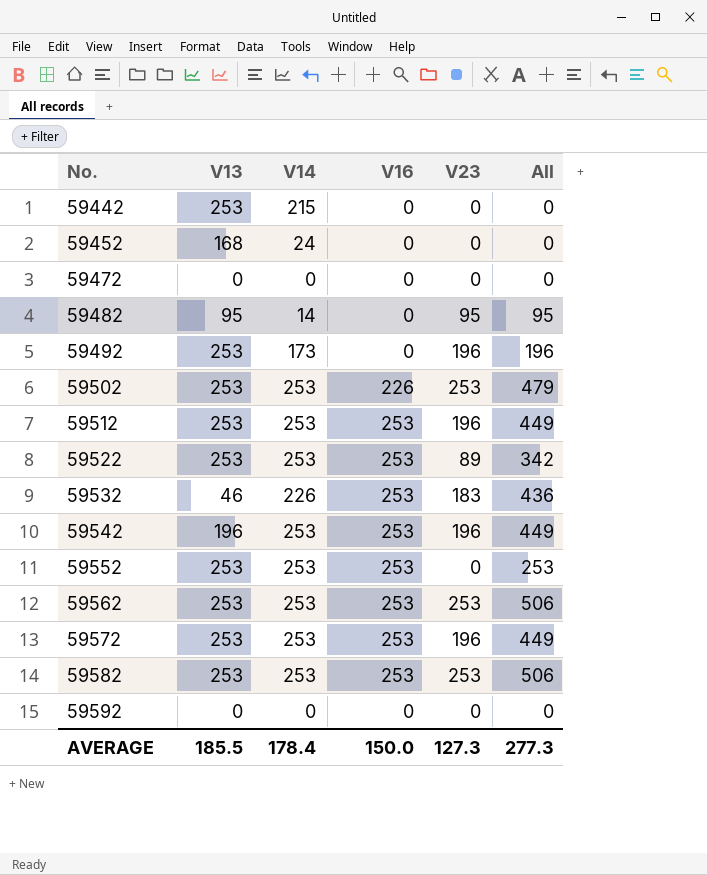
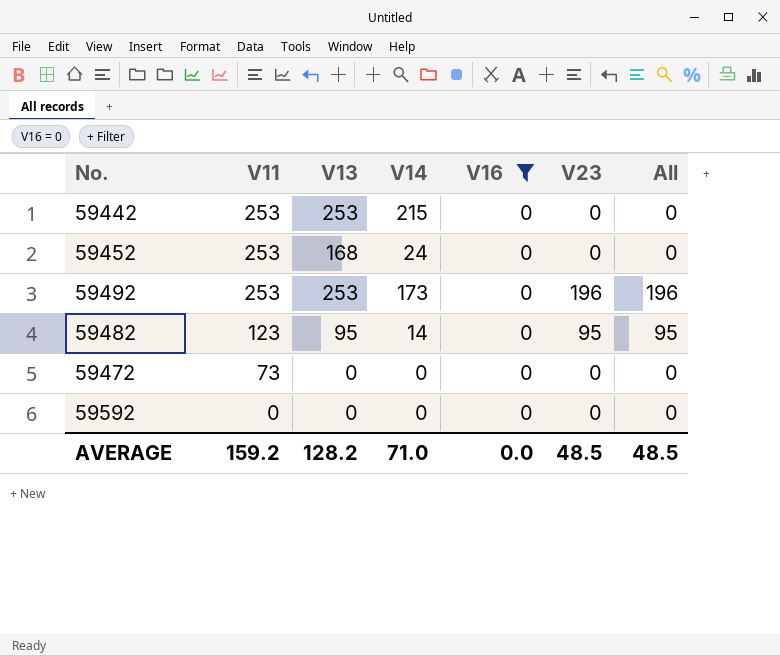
filter: none -> V16 = 0
row order: No. ascending -> V11 descending
column V11 | position: none -> 2
AVERAGE | V13: 185.5 -> 128.2
AVERAGE | V14: 178.4 -> 71.0
AVERAGE | V16: 150.0 -> 0.0
AVERAGE | V23: 127.3 -> 48.5
AVERAGE | All: 277.3 -> 48.5

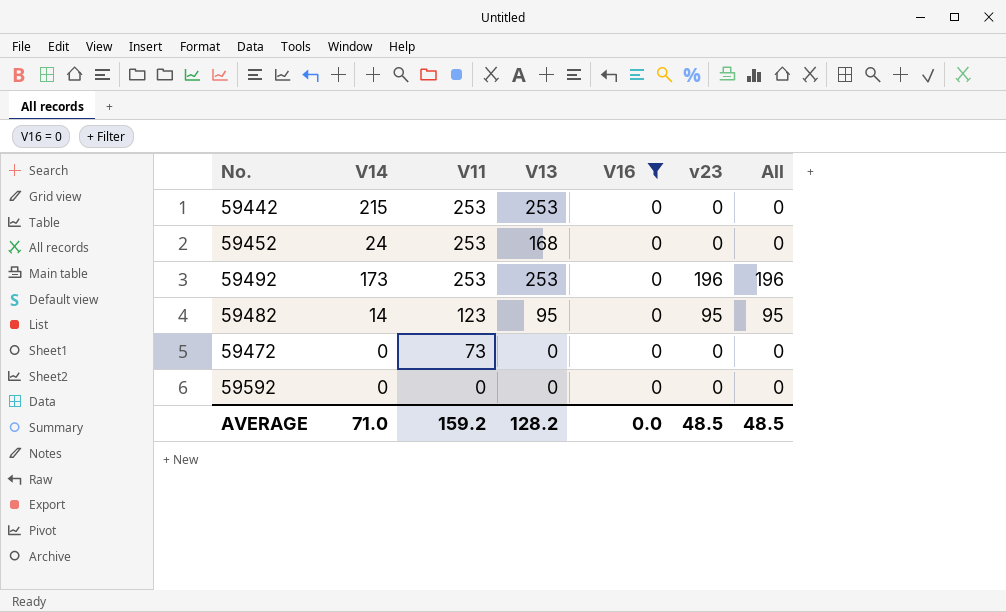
column V14 | position: 4 -> 2
column name: V23 -> v23

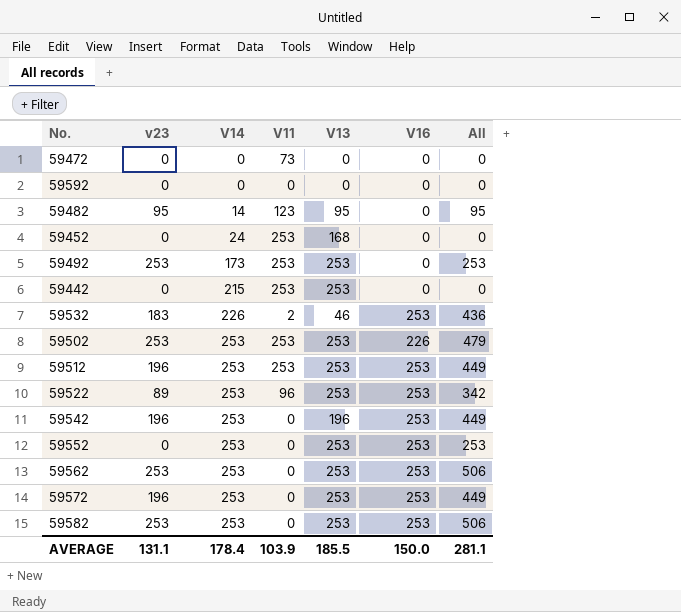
filter: V16 = 0 -> none
row order: V11 descending -> V14 ascending
column v23 | position: 6 -> 2
59492 | v23: 196 -> 253
59492 | All: 196 -> 253
AVERAGE | v23: 48.5 -> 131.1
AVERAGE | V14: 71.0 -> 178.4
AVERAGE | V11: 159.2 -> 103.9
AVERAGE | V13: 128.2 -> 185.5
AVERAGE | V16: 0.0 -> 150.0
AVERAGE | All: 48.5 -> 281.1

